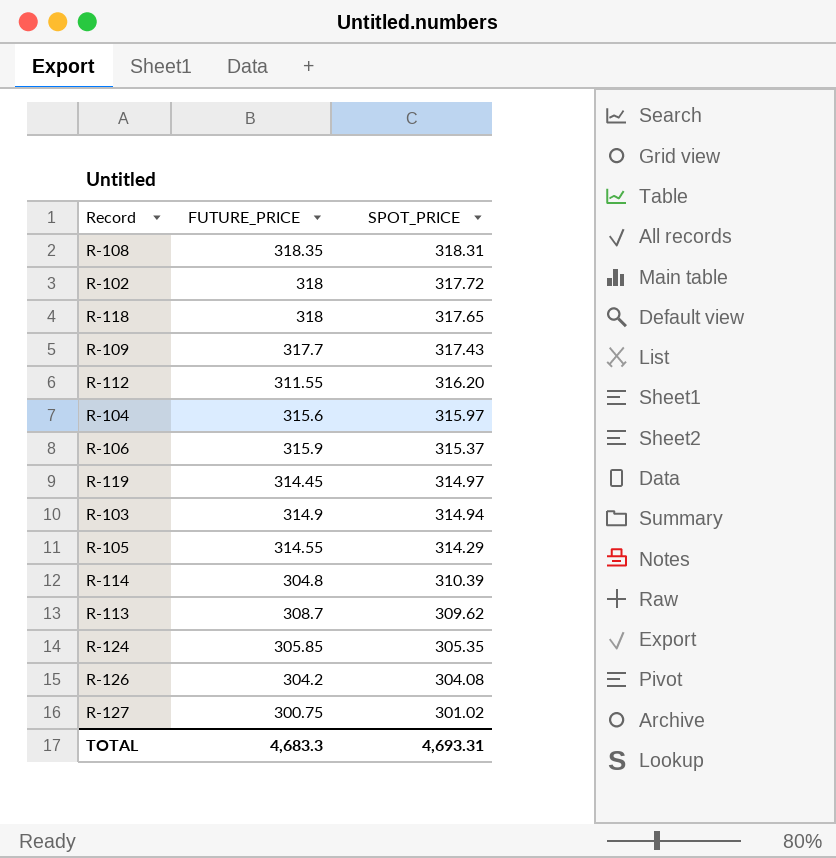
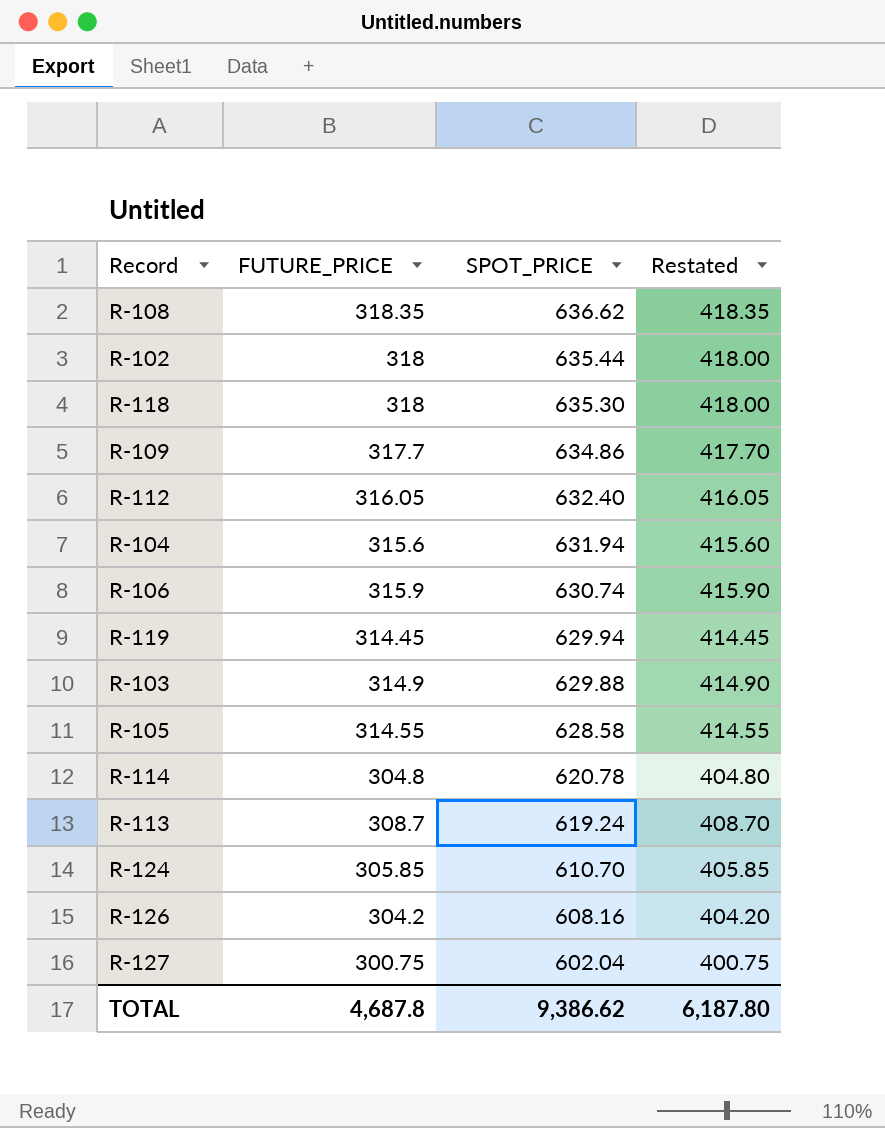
column Restated | formula: none -> [FUTURE_PRICE] + 100
R-108 | SPOT_PRICE: 318.31 -> 636.62
R-102 | SPOT_PRICE: 317.72 -> 635.44
R-118 | SPOT_PRICE: 317.65 -> 635.30
R-109 | SPOT_PRICE: 317.43 -> 634.86
R-112 | FUTURE_PRICE: 311.55 -> 316.05
R-112 | SPOT_PRICE: 316.20 -> 632.40
R-104 | SPOT_PRICE: 315.97 -> 631.94
R-106 | SPOT_PRICE: 315.37 -> 630.74
R-119 | SPOT_PRICE: 314.97 -> 629.94
R-103 | SPOT_PRICE: 314.94 -> 629.88
R-105 | SPOT_PRICE: 314.29 -> 628.58
R-114 | SPOT_PRICE: 310.39 -> 620.78
R-113 | SPOT_PRICE: 309.62 -> 619.24
R-124 | SPOT_PRICE: 305.35 -> 610.70
R-126 | SPOT_PRICE: 304.08 -> 608.16
R-127 | SPOT_PRICE: 301.02 -> 602.04
TOTAL | FUTURE_PRICE: 4,683.3 -> 4,687.8
TOTAL | SPOT_PRICE: 4,693.31 -> 9,386.62

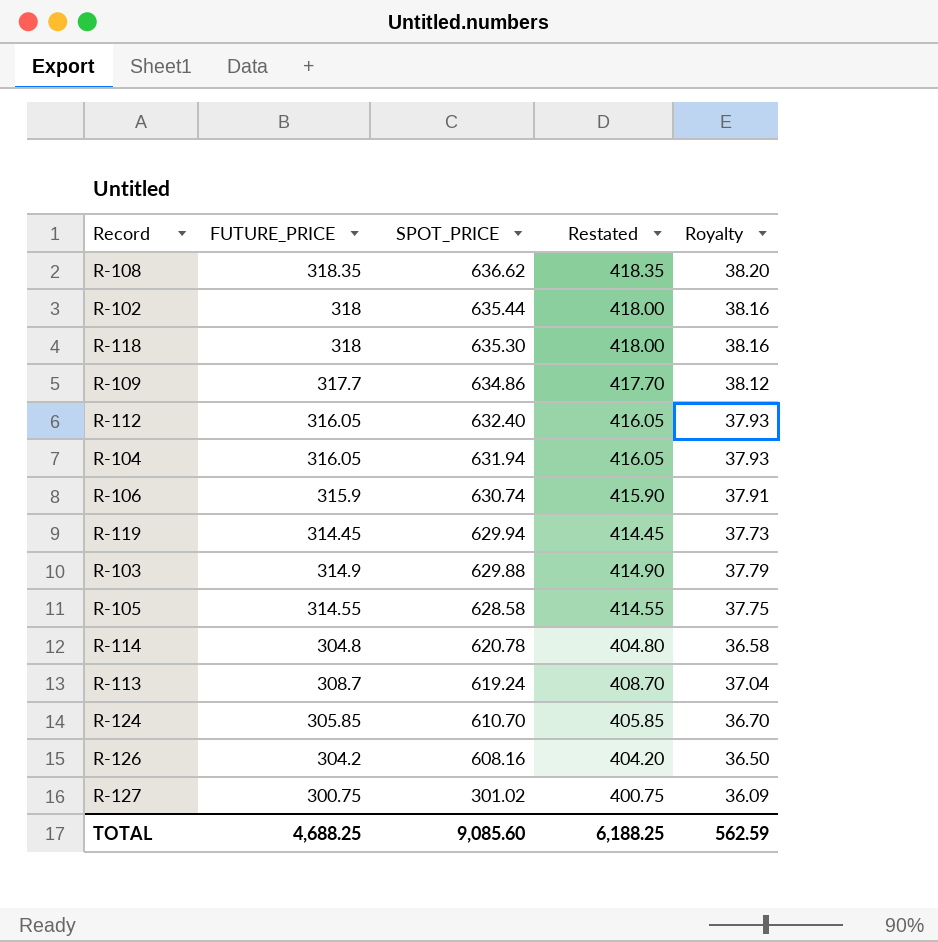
column Royalty | formula: none -> [FUTURE_PRICE] * 0.12
R-104 | FUTURE_PRICE: 315.6 -> 316.05
R-104 | Restated: 415.60 -> 416.05
R-127 | SPOT_PRICE: 602.04 -> 301.02
TOTAL | FUTURE_PRICE: 4,687.8 -> 4,688.25
TOTAL | SPOT_PRICE: 9,386.62 -> 9,085.60
TOTAL | Restated: 6,187.80 -> 6,188.25

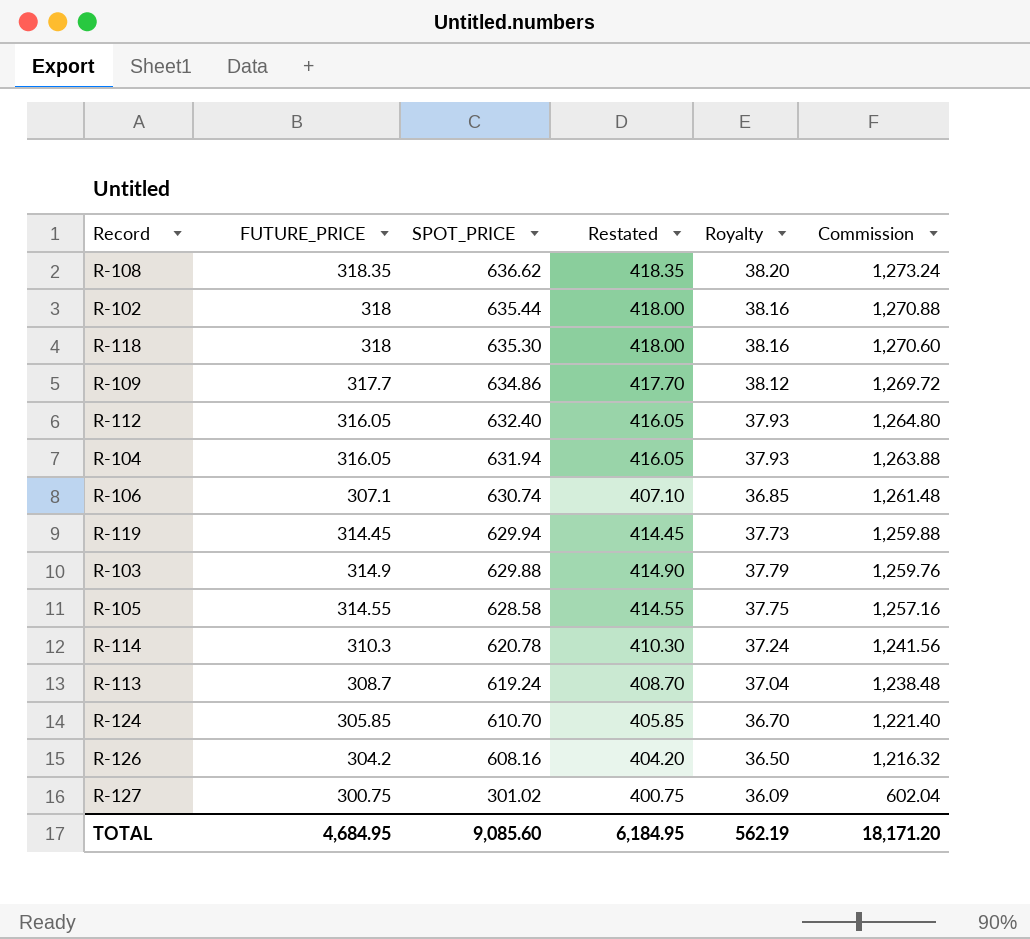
column Commission | formula: none -> [SPOT_PRICE] * 2
R-106 | FUTURE_PRICE: 315.9 -> 307.1
R-106 | Restated: 415.90 -> 407.10
R-106 | Royalty: 37.91 -> 36.85
R-114 | FUTURE_PRICE: 304.8 -> 310.3
R-114 | Restated: 404.80 -> 410.30
R-114 | Royalty: 36.58 -> 37.24
TOTAL | FUTURE_PRICE: 4,688.25 -> 4,684.95
TOTAL | Restated: 6,188.25 -> 6,184.95
TOTAL | Royalty: 562.59 -> 562.19

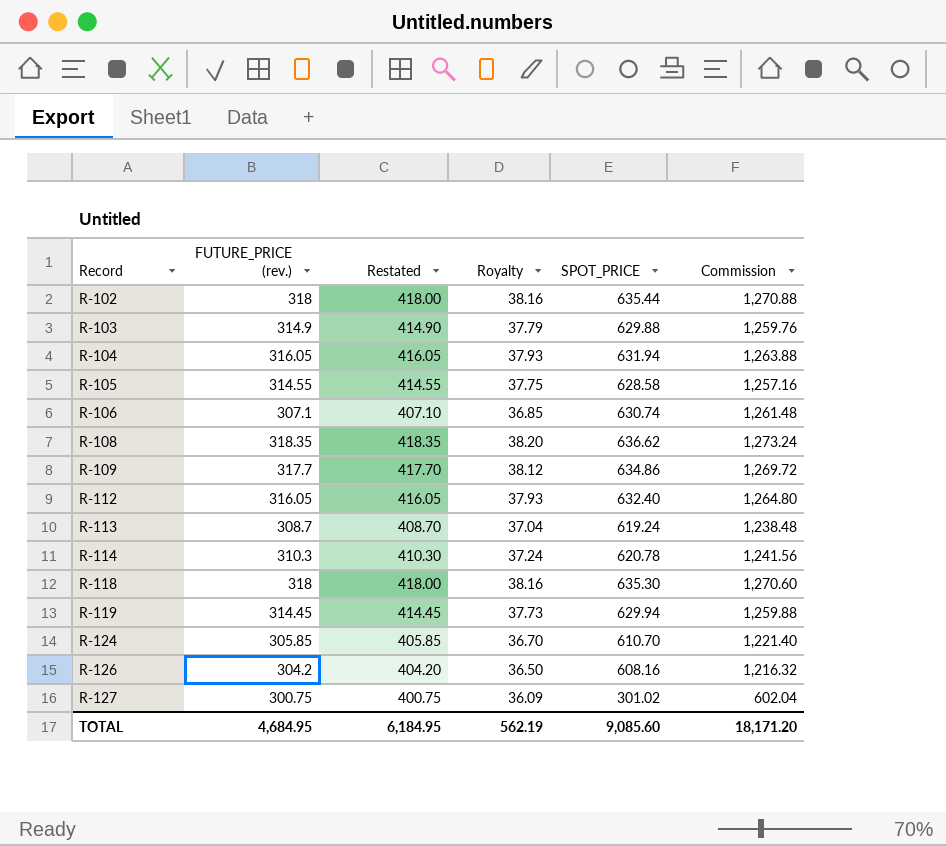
row order: SPOT_PRICE descending -> Record ascending
column name: FUTURE_PRICE -> FUTURE_PRICE (rev.)
column SPOT_PRICE | position: 3 -> 5

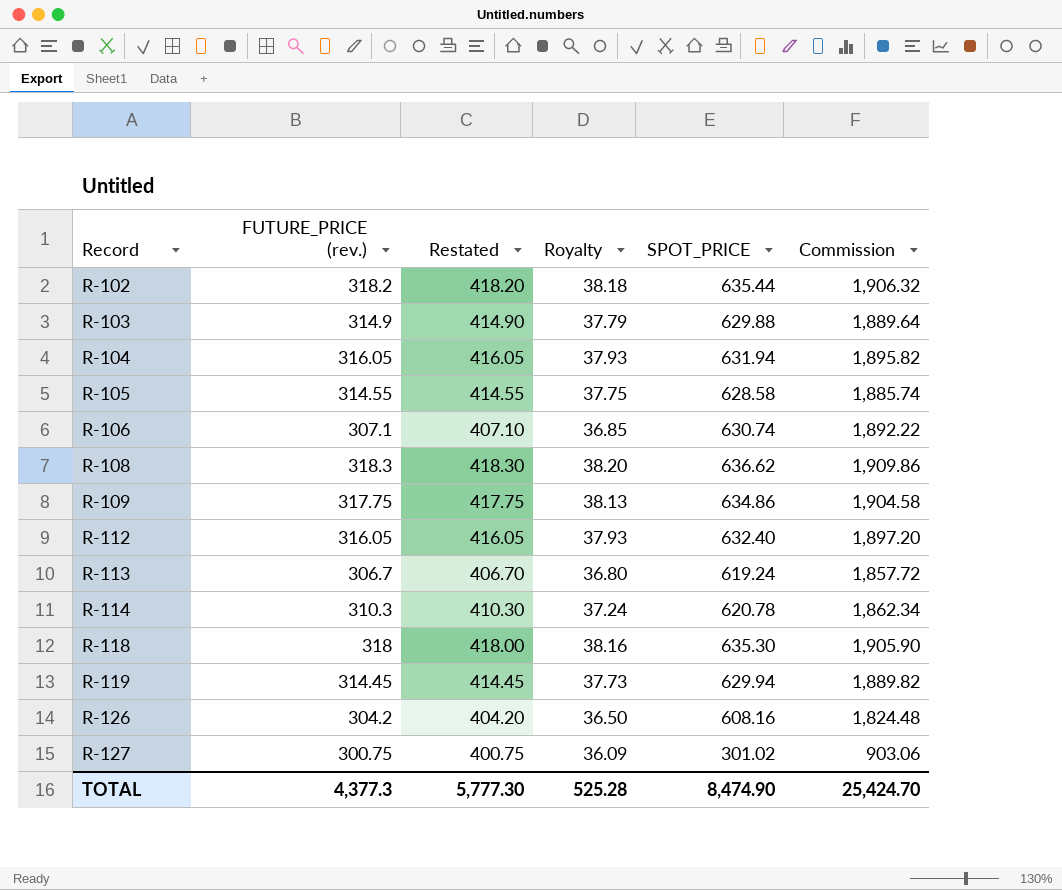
column Commission | formula: [SPOT_PRICE] * 2 -> [SPOT_PRICE] * 3
row R-124: 305.85 | 405.85 | 36.70 | 610.70 | 1,221.40 -> none
R-102 | FUTURE_PRICE (rev.): 318 -> 318.2
R-102 | Restated: 418.00 -> 418.20
R-102 | Royalty: 38.16 -> 38.18
R-108 | FUTURE_PRICE (rev.): 318.35 -> 318.3
R-108 | Restated: 418.35 -> 418.30
R-109 | FUTURE_PRICE (rev.): 317.7 -> 317.75
R-109 | Restated: 417.70 -> 417.75
R-109 | Royalty: 38.12 -> 38.13
R-113 | FUTURE_PRICE (rev.): 308.7 -> 306.7
R-113 | Restated: 408.70 -> 406.70
R-113 | Royalty: 37.04 -> 36.80
TOTAL | FUTURE_PRICE (rev.): 4,684.95 -> 4,377.3
TOTAL | Restated: 6,184.95 -> 5,777.30
TOTAL | Royalty: 562.19 -> 525.28
TOTAL | SPOT_PRICE: 9,085.60 -> 8,474.90
TOTAL | Commission: 18,171.20 -> 25,424.70

